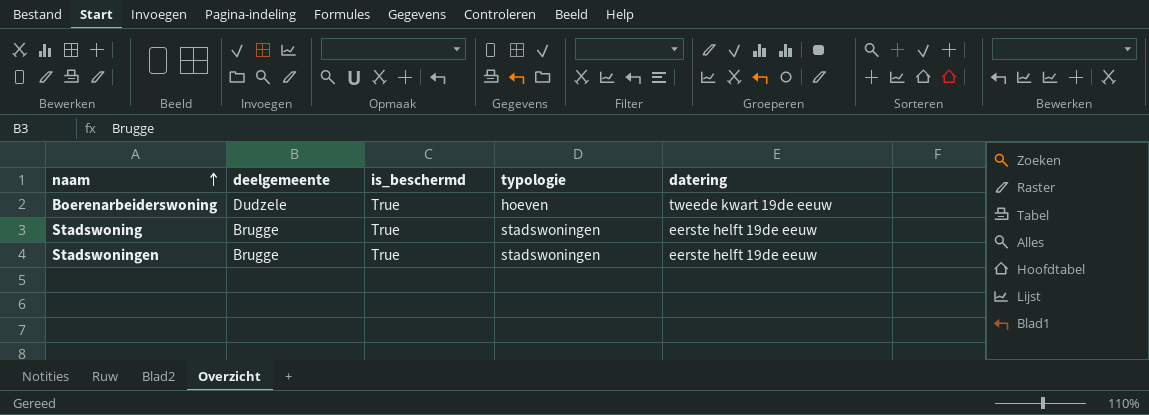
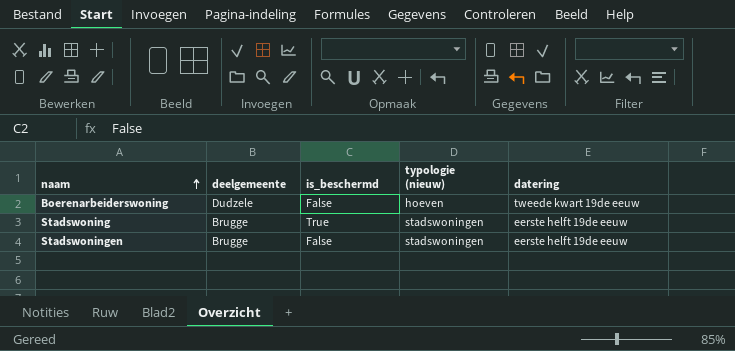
column name: typologie -> typologie (nieuw)
Boerenarbeiderswoning | is_beschermd: True -> False
Stadswoningen | is_beschermd: True -> False

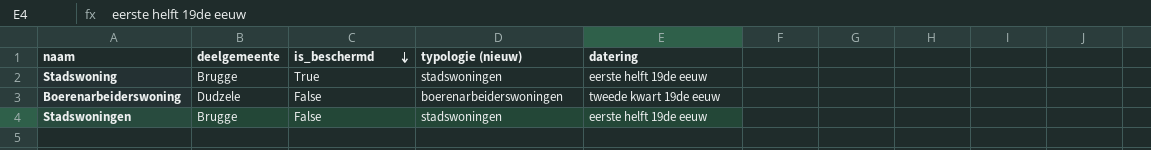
row order: naam ascending -> is_beschermd descending
Boerenarbeiderswoning | typologie (nieuw): hoeven -> boerenarbeiderswoningen

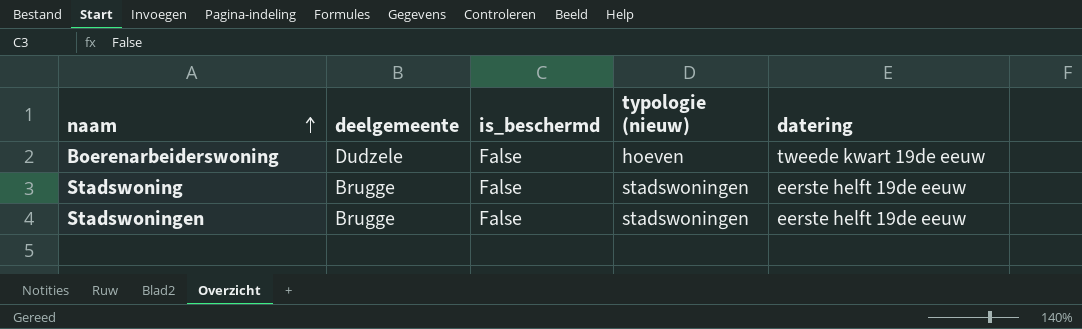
row order: is_beschermd descending -> naam ascending
Boerenarbeiderswoning | typologie (nieuw): boerenarbeiderswoningen -> hoeven
Stadswoning | is_beschermd: True -> False

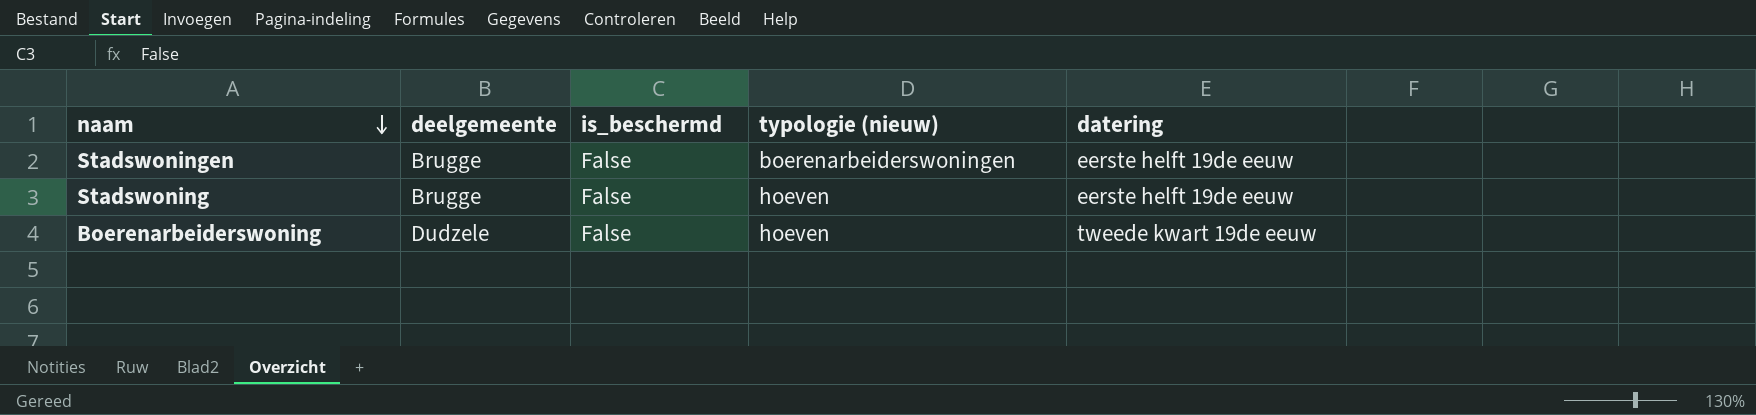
row order: naam ascending -> naam descending
Stadswoningen | typologie (nieuw): stadswoningen -> boerenarbeiderswoningen
Stadswoning | typologie (nieuw): stadswoningen -> hoeven

